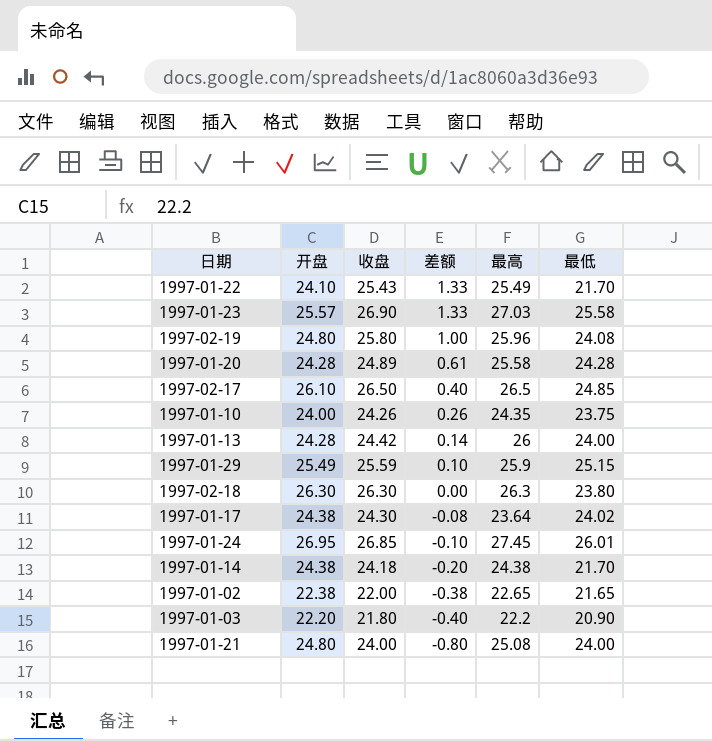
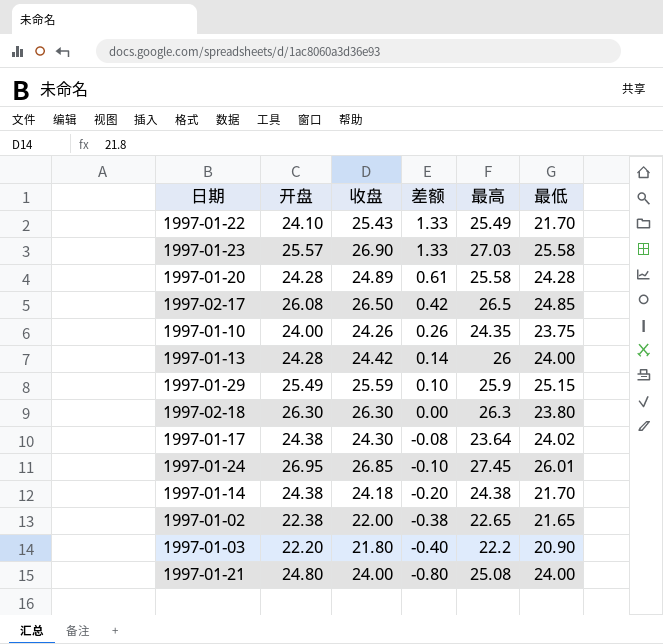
row 1997-02-19: 24.80 | 25.80 | 1.00 | 25.96 | 24.08 -> none
1997-02-17 | 开盘: 26.10 -> 26.08
1997-02-17 | 差额: 0.40 -> 0.42

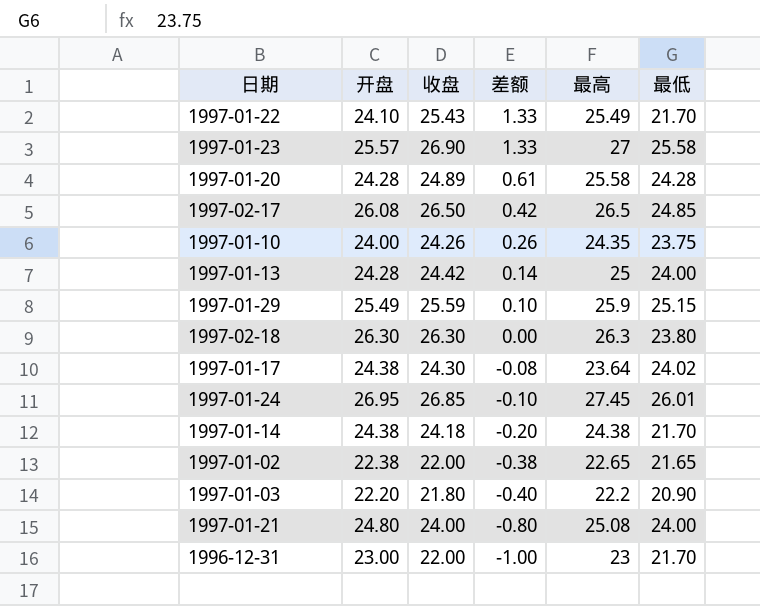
1997-01-23 | 最高: 27.03 -> 27
1997-01-13 | 最高: 26 -> 25
row 1996-12-31: none -> 23.00 | 22.00 | -1.00 | 23 | 21.70

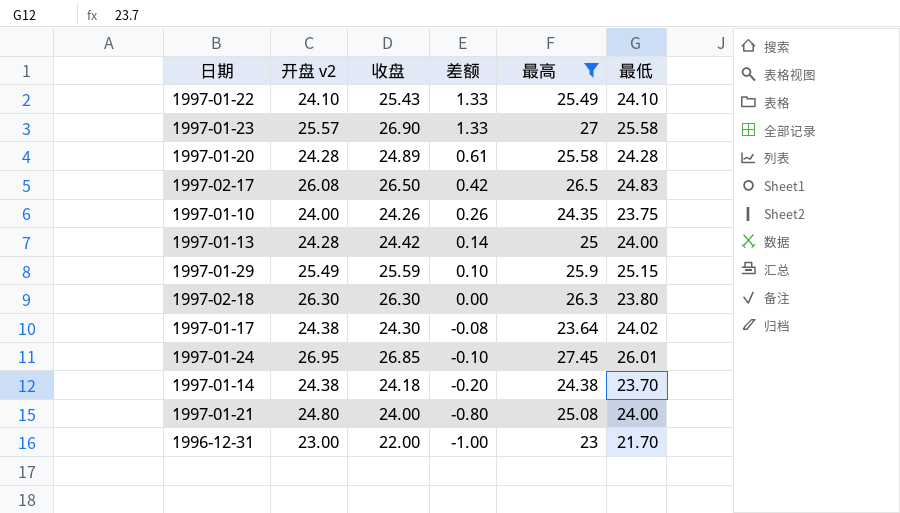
filter: none -> 最高 >= 23
column name: 开盘 -> 开盘 v2
1997-01-22 | 最低: 21.70 -> 24.10
1997-02-17 | 最低: 24.85 -> 24.83
1997-01-14 | 最低: 21.70 -> 23.70

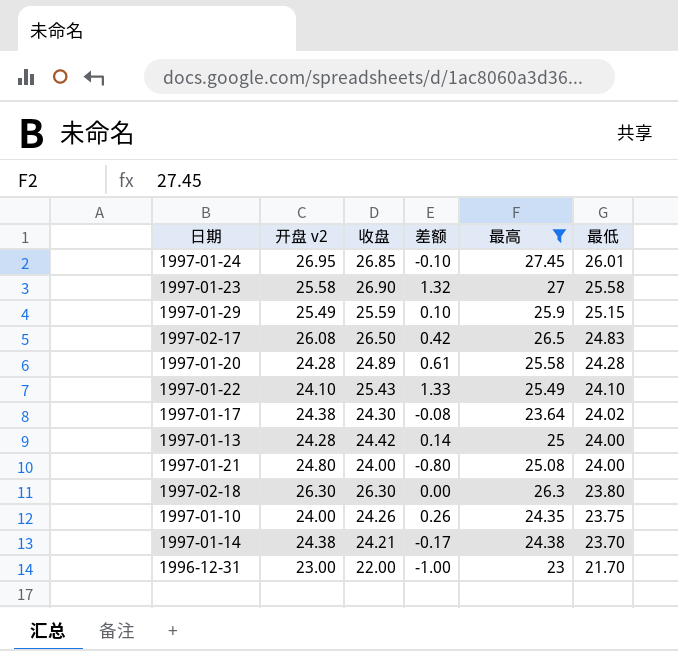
row order: 差额 descending -> 最低 descending
1997-01-23 | 开盘 v2: 25.57 -> 25.58
1997-01-23 | 差额: 1.33 -> 1.32
1997-01-14 | 收盘: 24.18 -> 24.21
1997-01-14 | 差额: -0.20 -> -0.17

